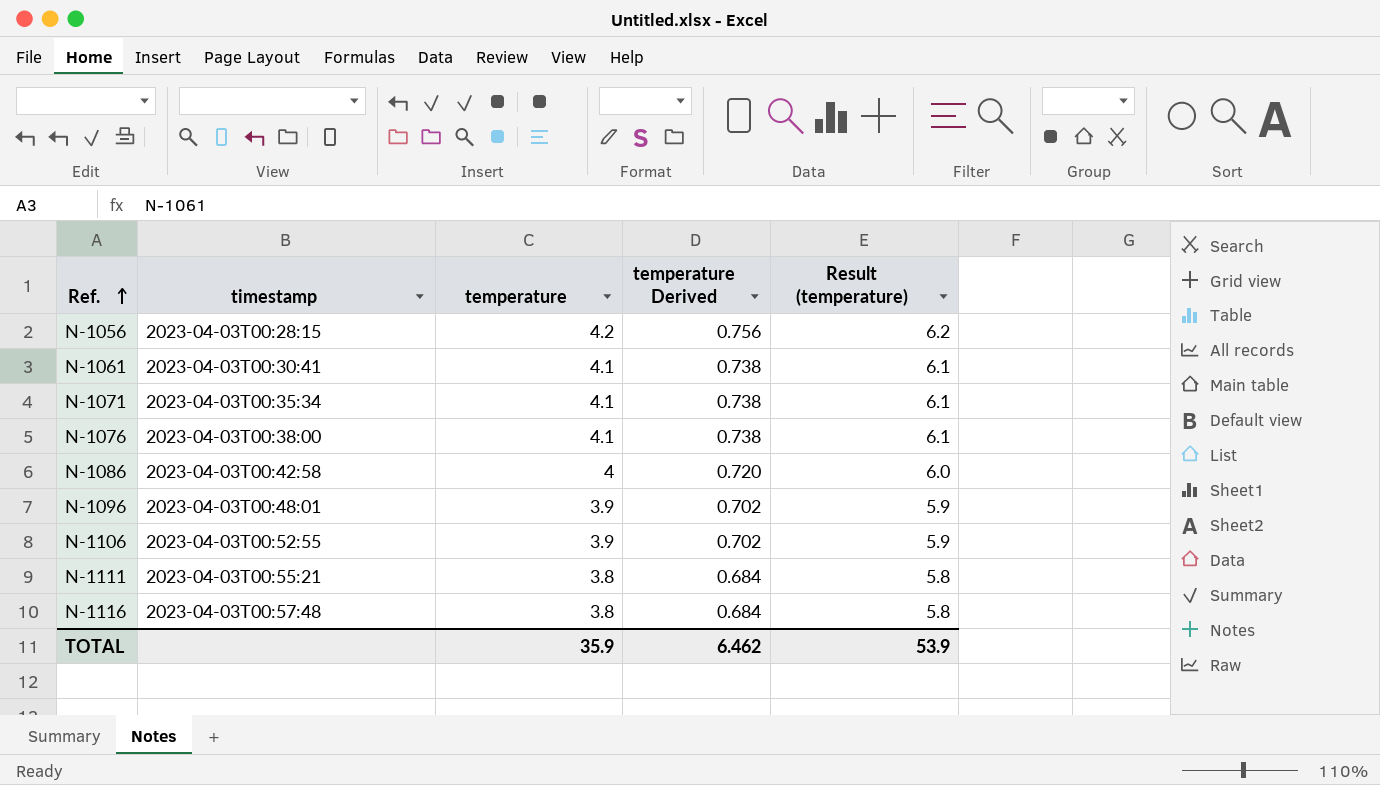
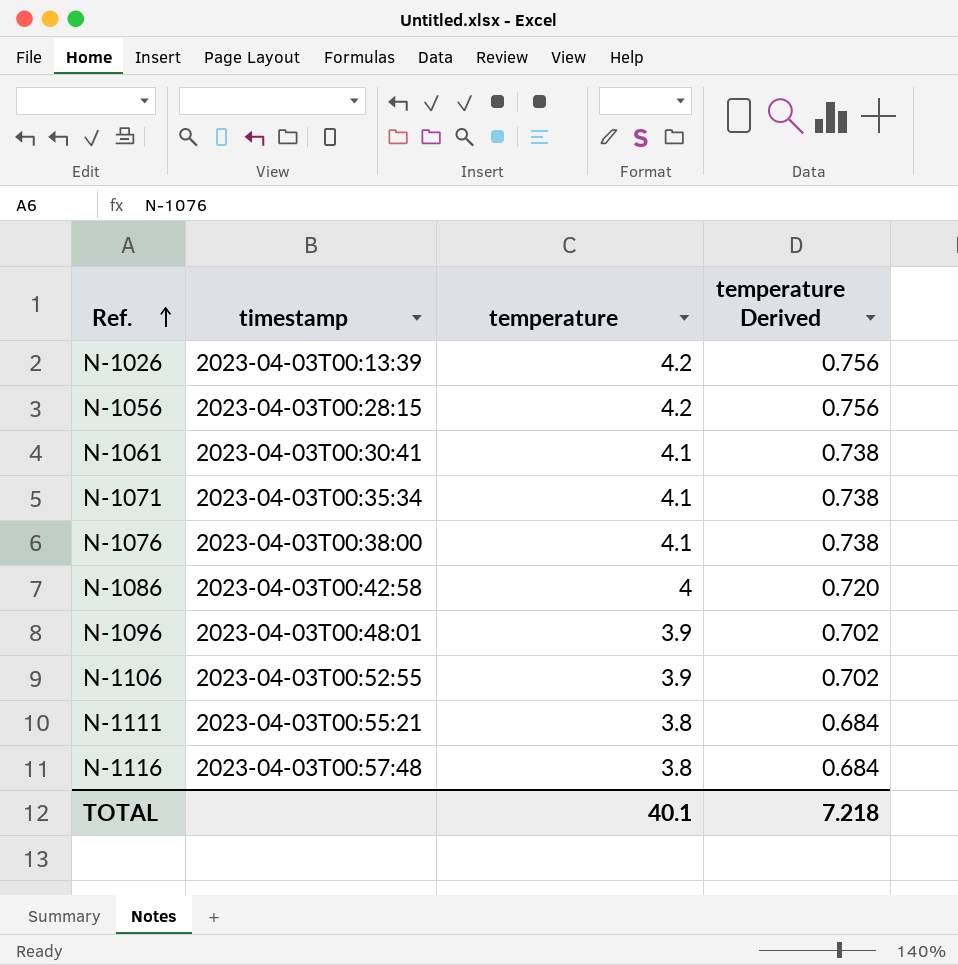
column Result (temperature) | formula: [temperature] + 2 -> none
row N-1026: none -> 2023-04-03T00:13:39 | 4.2 | 0.756
TOTAL | temperature: 35.9 -> 40.1
TOTAL | temperature Derived: 6.462 -> 7.218

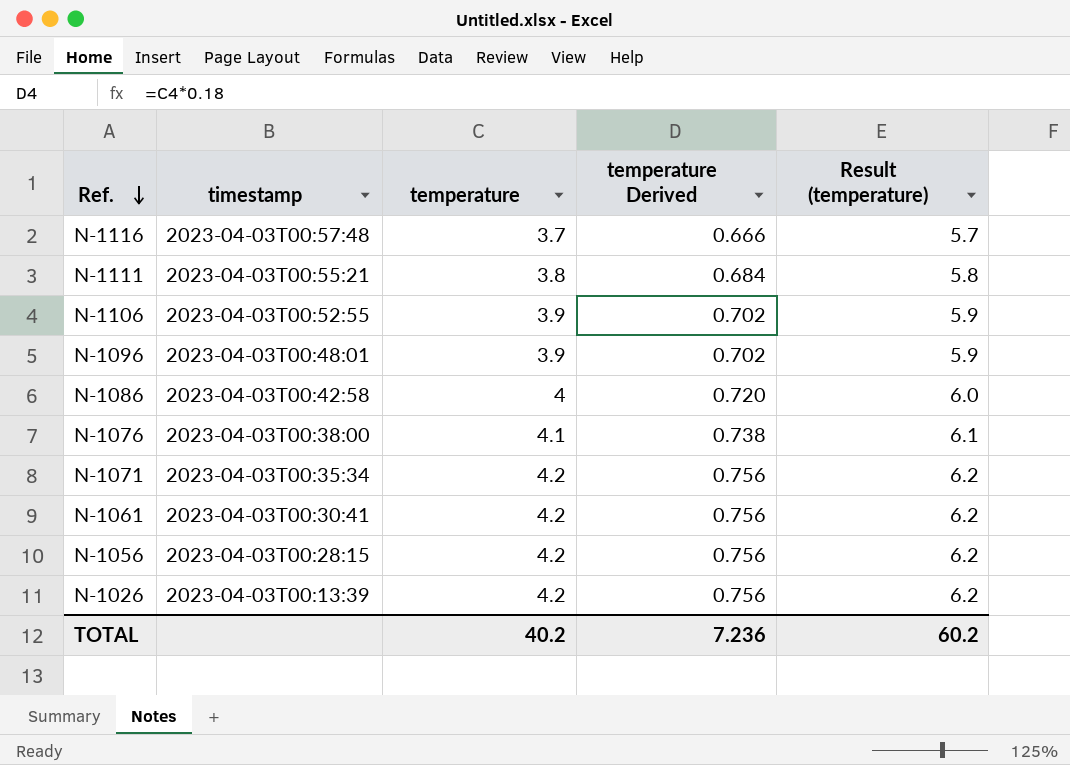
row order: Ref. ascending -> Ref. descending
column Result (temperature) | formula: none -> [temperature] + 2
N-1116 | temperature: 3.8 -> 3.7
N-1116 | temperature Derived: 0.684 -> 0.666
N-1071 | temperature: 4.1 -> 4.2
N-1071 | temperature Derived: 0.738 -> 0.756
N-1061 | temperature: 4.1 -> 4.2
N-1061 | temperature Derived: 0.738 -> 0.756
TOTAL | temperature: 40.1 -> 40.2
TOTAL | temperature Derived: 7.218 -> 7.236

